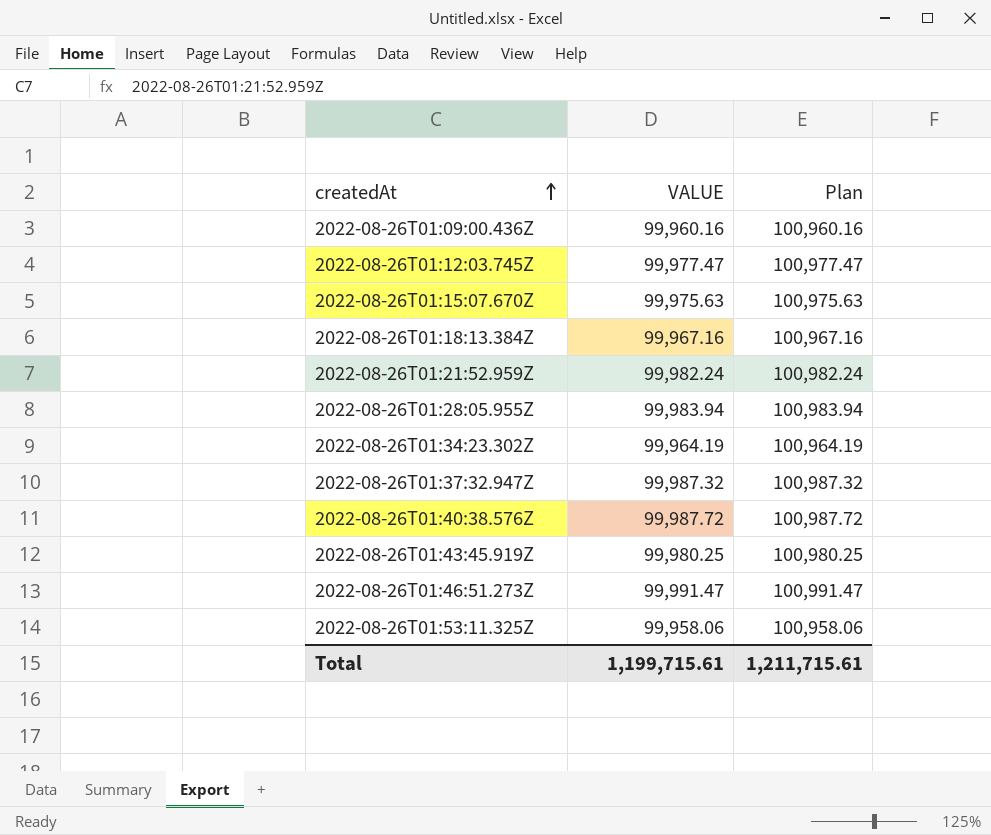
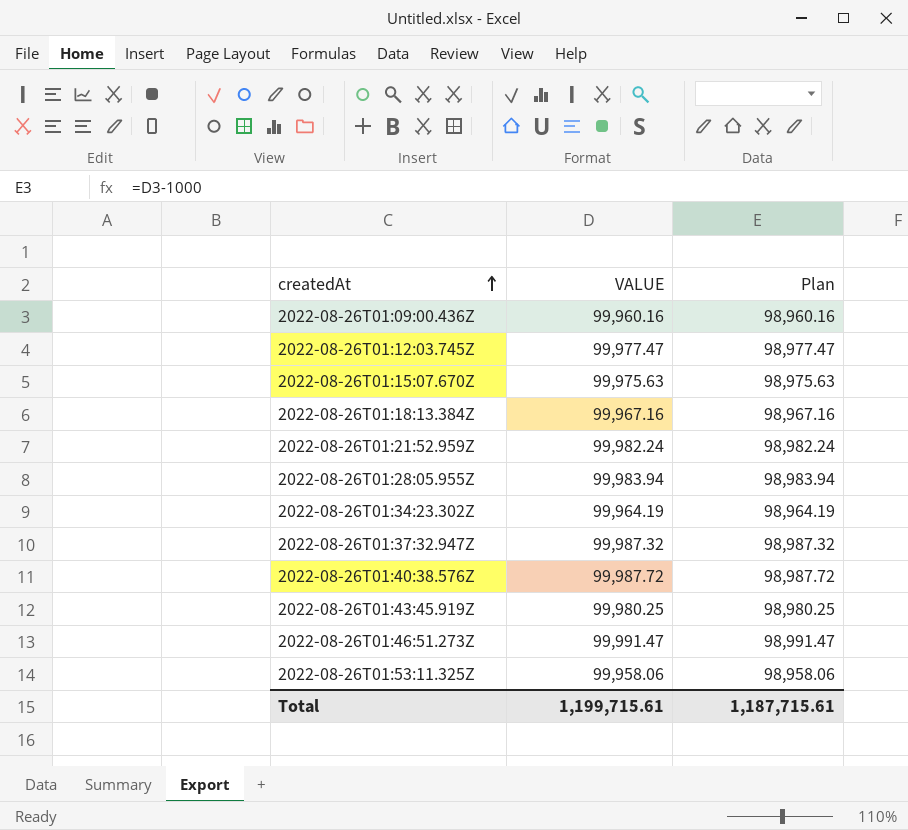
column Plan | formula: [VALUE] + 1000 -> [VALUE] - 1000
Total | Plan: 1,211,715.61 -> 1,187,715.61

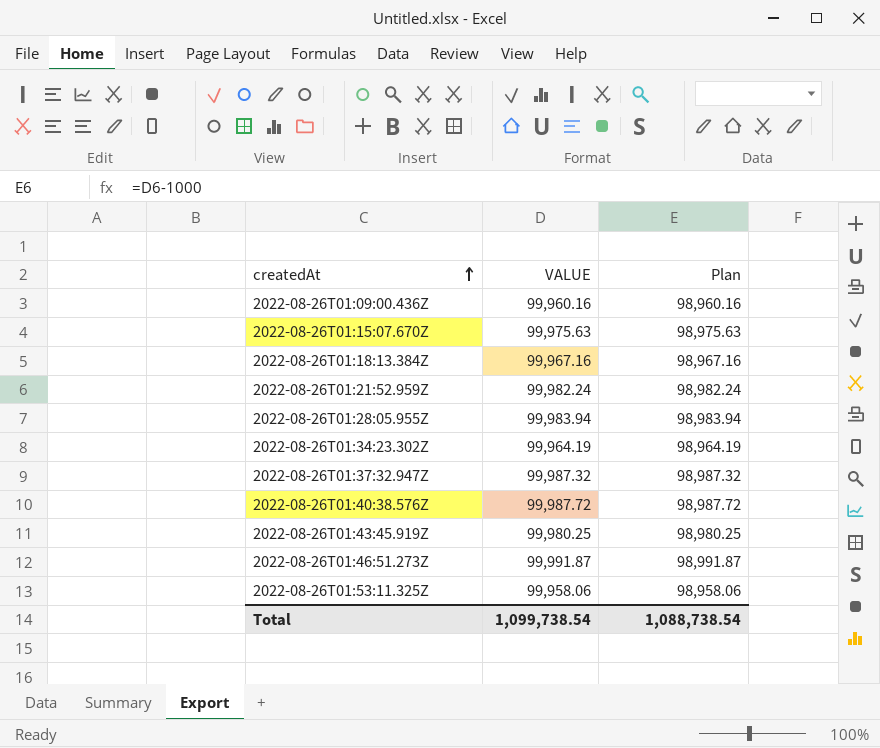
row 2022-08-26T01:12:03.745Z: 99,977.47 | 98,977.47 -> none
2022-08-26T01:46:51.273Z | VALUE: 99,991.47 -> 99,991.87
2022-08-26T01:46:51.273Z | Plan: 98,991.47 -> 98,991.87
Total | VALUE: 1,199,715.61 -> 1,099,738.54
Total | Plan: 1,187,715.61 -> 1,088,738.54

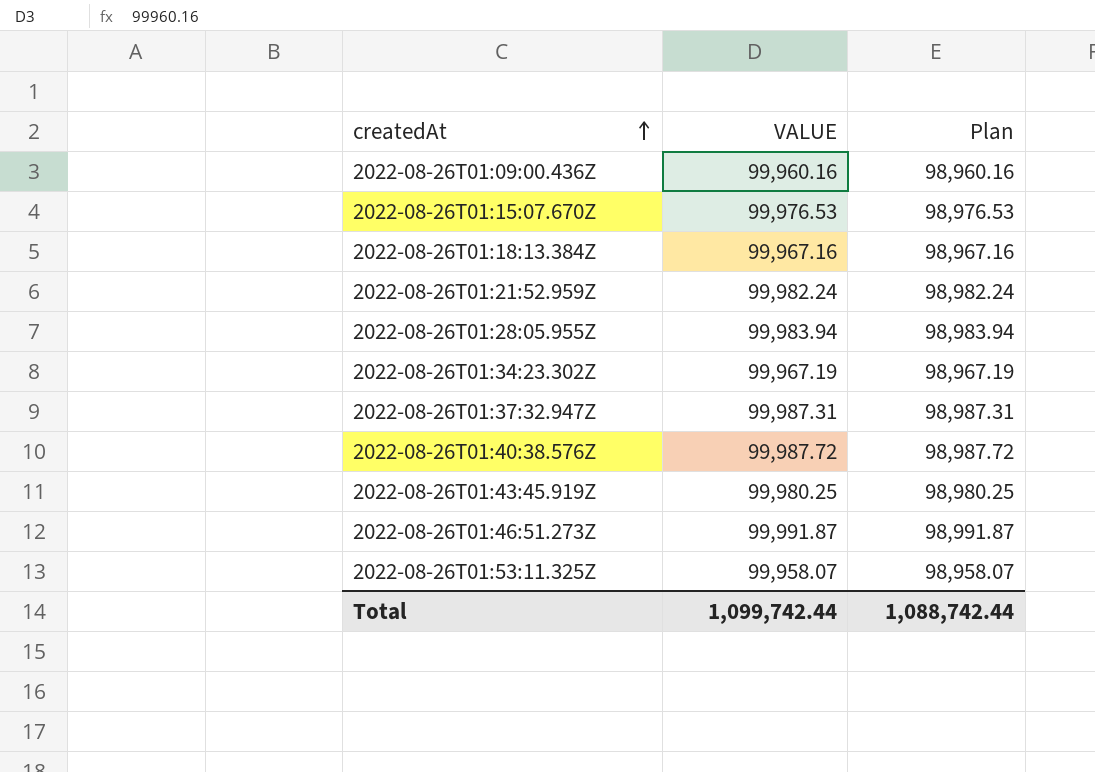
2022-08-26T01:15:07.670Z | VALUE: 99,975.63 -> 99,976.53
2022-08-26T01:15:07.670Z | Plan: 98,975.63 -> 98,976.53
2022-08-26T01:34:23.302Z | VALUE: 99,964.19 -> 99,967.19
2022-08-26T01:34:23.302Z | Plan: 98,964.19 -> 98,967.19
2022-08-26T01:37:32.947Z | VALUE: 99,987.32 -> 99,987.31
2022-08-26T01:37:32.947Z | Plan: 98,987.32 -> 98,987.31
2022-08-26T01:53:11.325Z | VALUE: 99,958.06 -> 99,958.07
2022-08-26T01:53:11.325Z | Plan: 98,958.06 -> 98,958.07
Total | VALUE: 1,099,738.54 -> 1,099,742.44
Total | Plan: 1,088,738.54 -> 1,088,742.44

